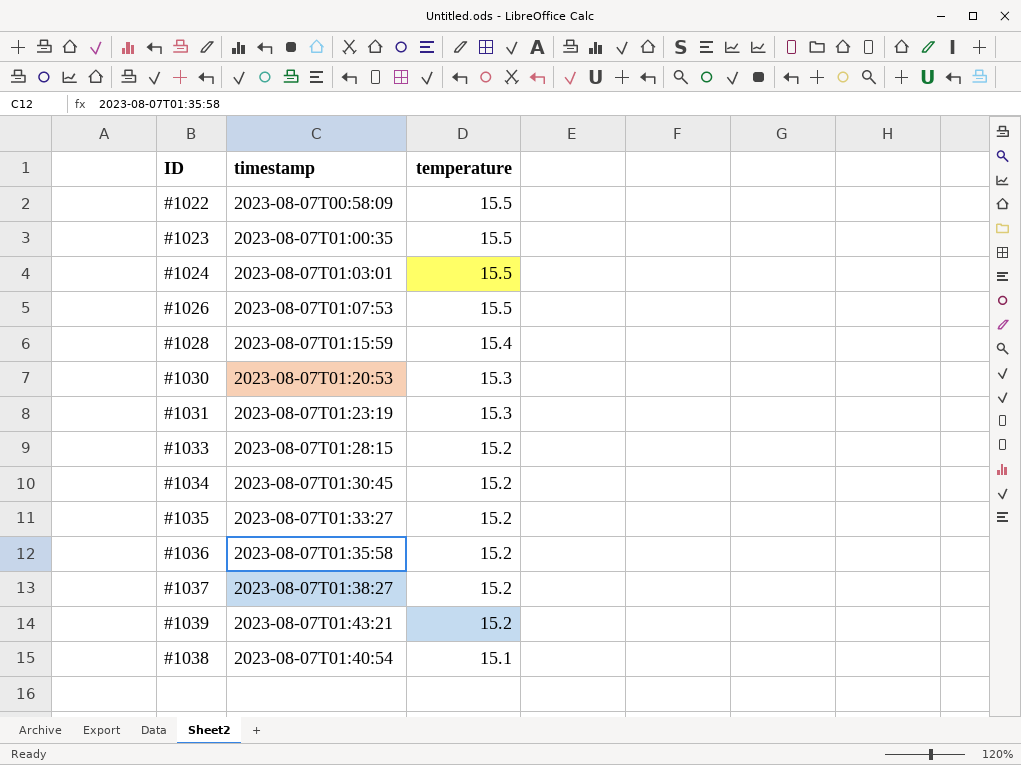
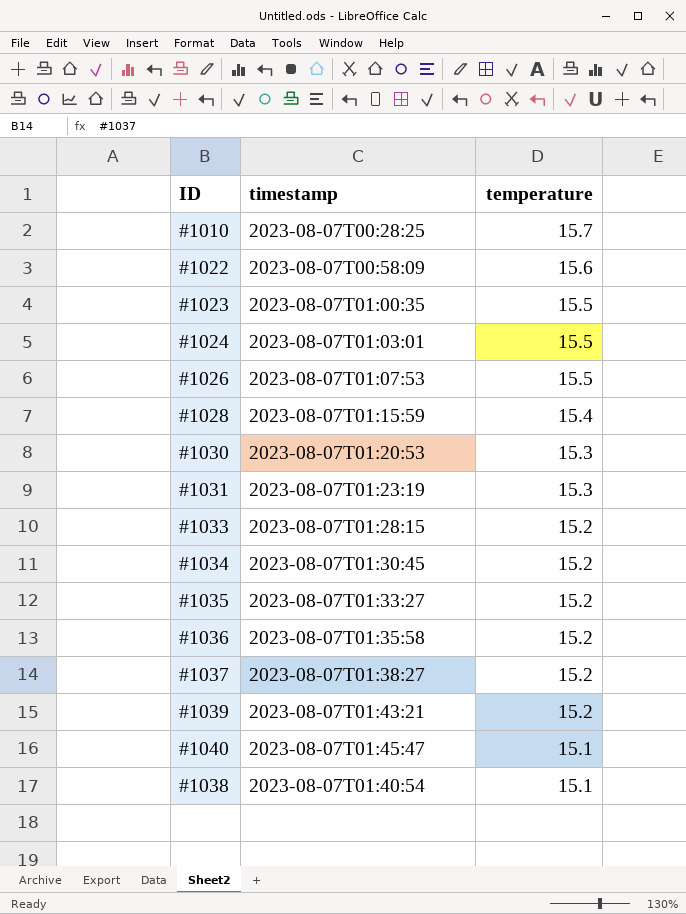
row #1010: none -> 2023-08-07T00:28:25 | 15.7
#1022 | temperature: 15.5 -> 15.6
row #1040: none -> 2023-08-07T01:45:47 | 15.1

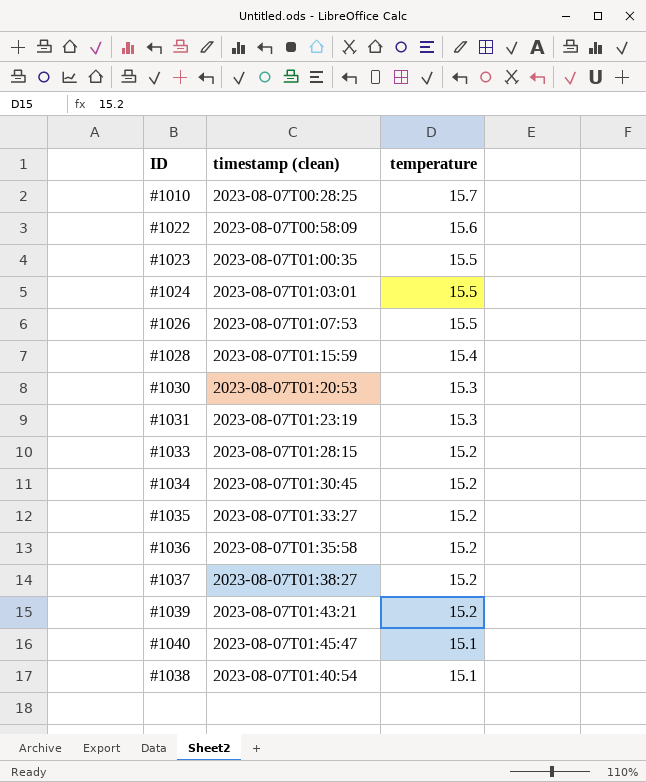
column name: timestamp -> timestamp (clean)

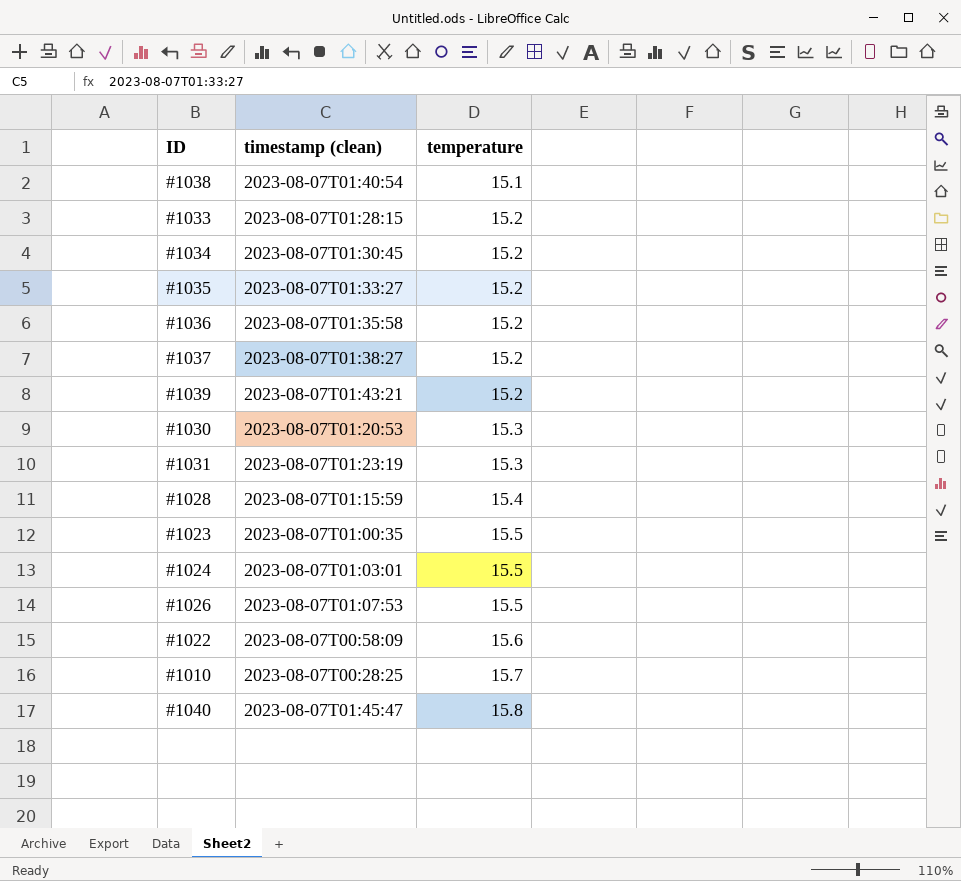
row order: temperature descending -> temperature ascending
#1040 | temperature: 15.1 -> 15.8

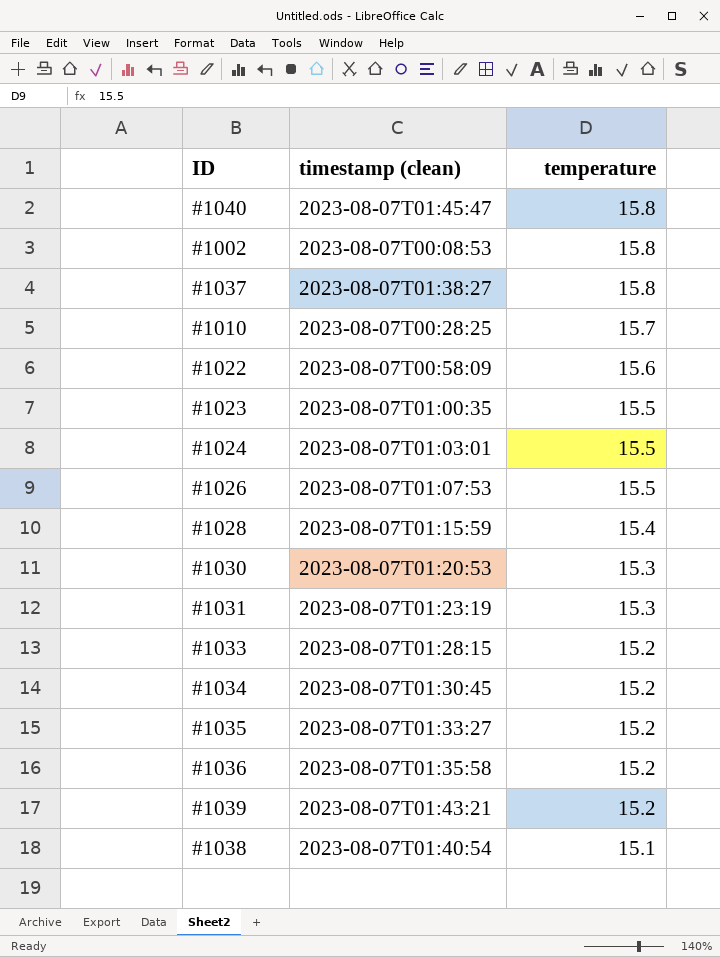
row order: temperature ascending -> temperature descending
row #1002: none -> 2023-08-07T00:08:53 | 15.8
#1037 | temperature: 15.2 -> 15.8

